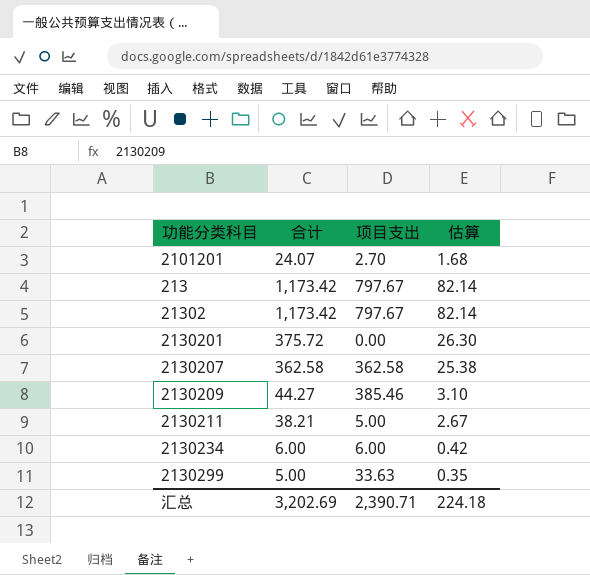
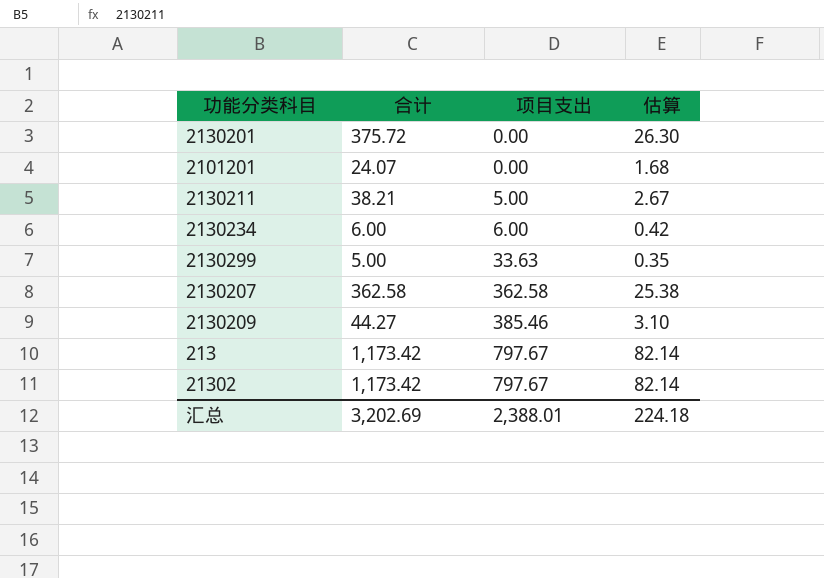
row order: none -> 项目支出 ascending
2101201 | 项目支出: 2.70 -> 0.00
汇总 | 项目支出: 2,390.71 -> 2,388.01

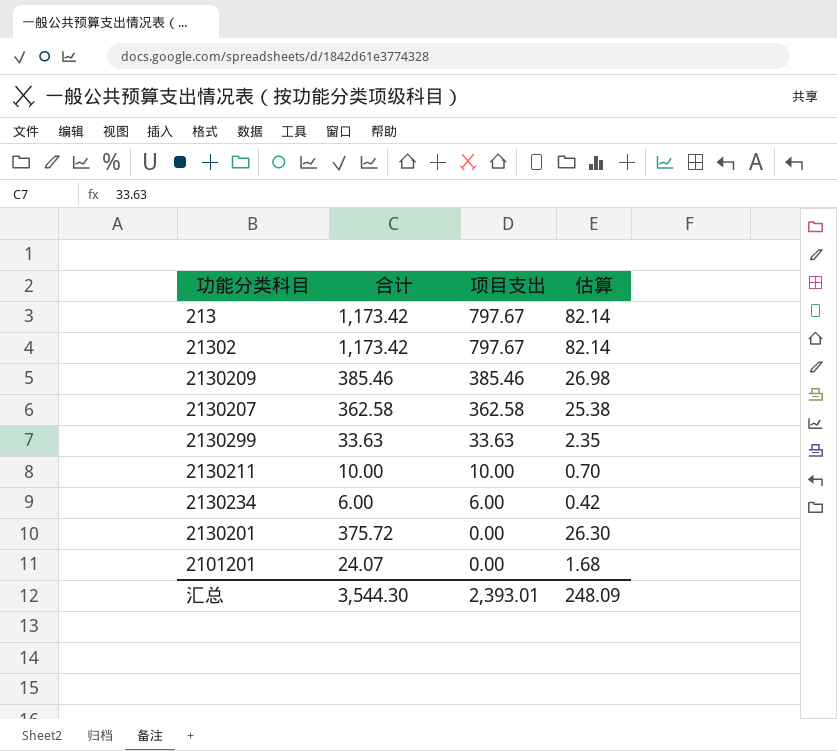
row order: 项目支出 ascending -> 项目支出 descending
2130209 | 合计: 44.27 -> 385.46
2130209 | 估算: 3.10 -> 26.98
2130299 | 合计: 5.00 -> 33.63
2130299 | 估算: 0.35 -> 2.35
2130211 | 合计: 38.21 -> 10.00
2130211 | 项目支出: 5.00 -> 10.00
2130211 | 估算: 2.67 -> 0.70
汇总 | 合计: 3,202.69 -> 3,544.30
汇总 | 项目支出: 2,388.01 -> 2,393.01
汇总 | 估算: 224.18 -> 248.09

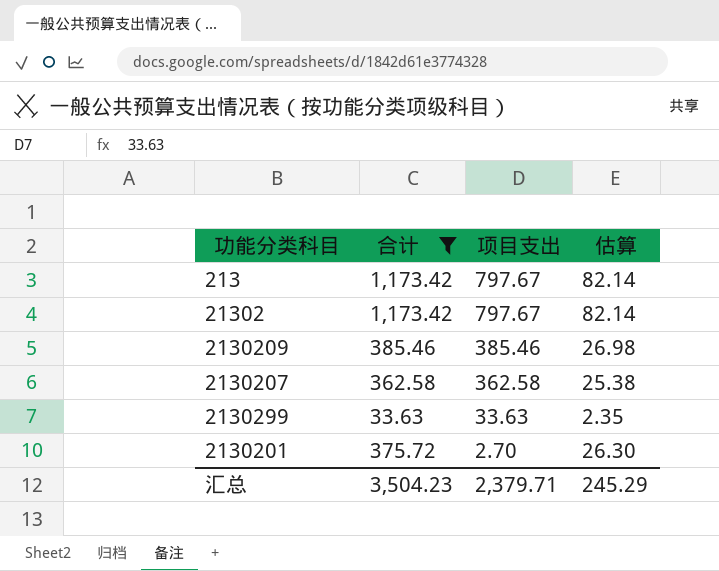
filter: none -> 合计 >= 33.63
2130201 | 项目支出: 0.00 -> 2.70
汇总 | 合计: 3,544.30 -> 3,504.23
汇总 | 项目支出: 2,393.01 -> 2,379.71
汇总 | 估算: 248.09 -> 245.29

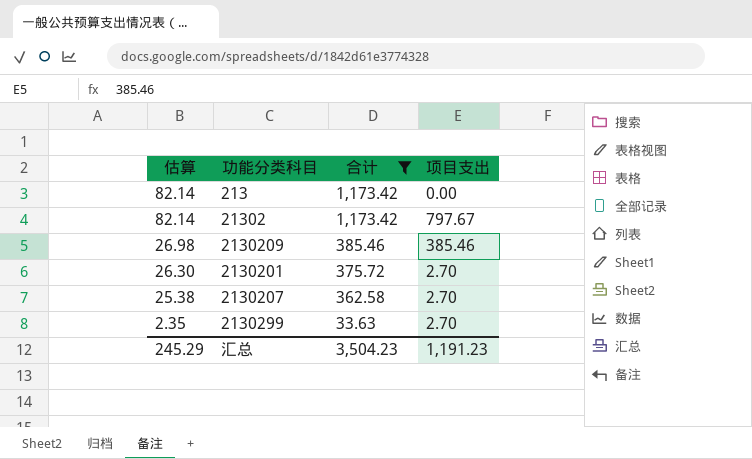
row order: 项目支出 descending -> 估算 descending
column 估算 | position: 4 -> 1
213 | 项目支出: 797.67 -> 0.00
2130207 | 项目支出: 362.58 -> 2.70
2130299 | 项目支出: 33.63 -> 2.70
汇总 | 项目支出: 2,379.71 -> 1,191.23

